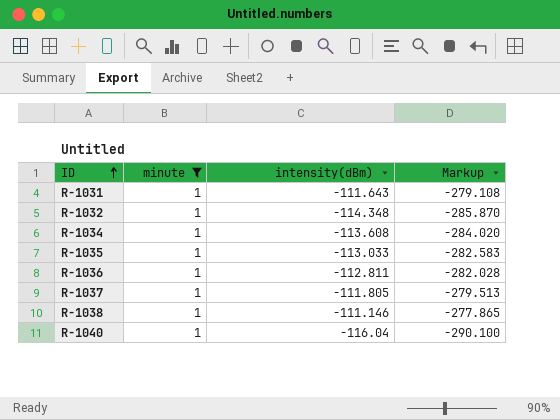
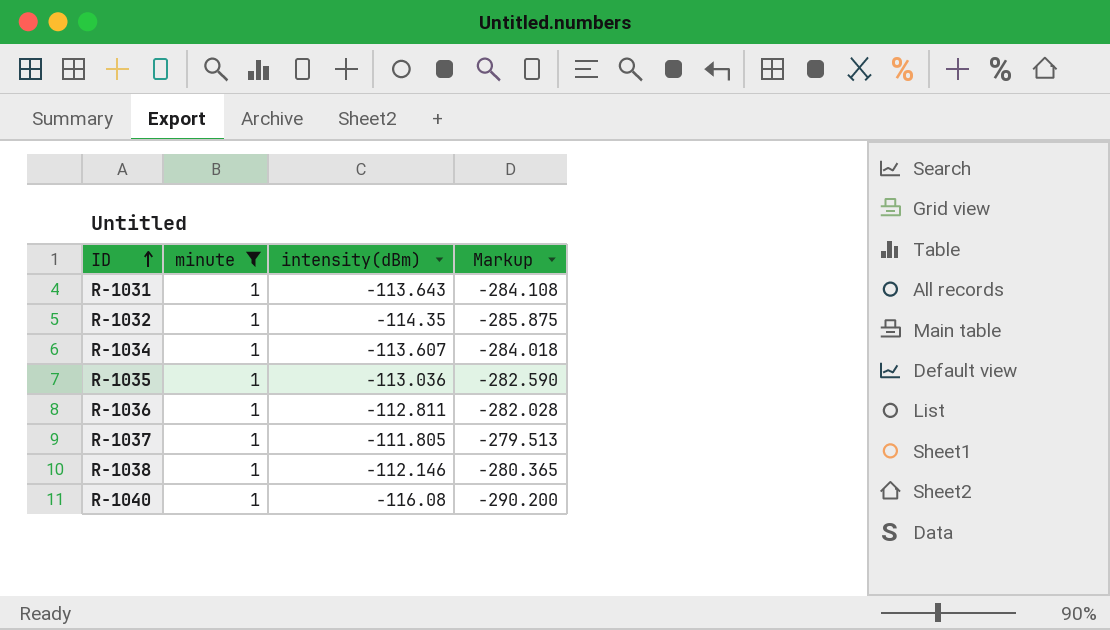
R-1031 | intensity(dBm): -111.643 -> -113.643
R-1031 | Markup: -279.108 -> -284.108
R-1032 | intensity(dBm): -114.348 -> -114.35
R-1032 | Markup: -285.870 -> -285.875
R-1034 | intensity(dBm): -113.608 -> -113.607
R-1034 | Markup: -284.020 -> -284.018
R-1035 | intensity(dBm): -113.033 -> -113.036
R-1035 | Markup: -282.583 -> -282.590
R-1038 | intensity(dBm): -111.146 -> -112.146
R-1038 | Markup: -277.865 -> -280.365
R-1040 | intensity(dBm): -116.04 -> -116.08
R-1040 | Markup: -290.100 -> -290.200

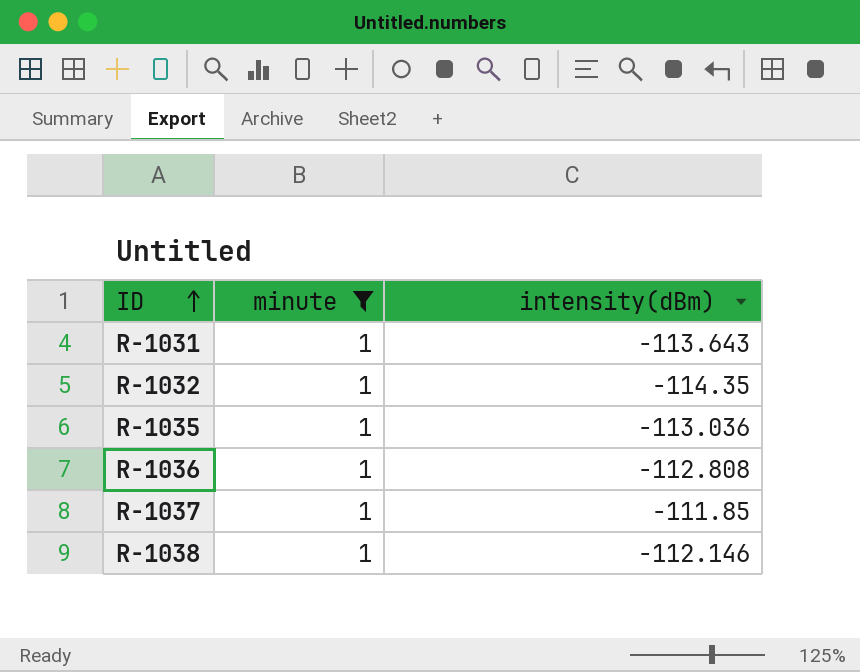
column Markup | formula: [intensity(dBm)] * 2.5 -> none
row R-1034: 1 | -113.607 | -284.018 -> none
row R-1040: 1 | -116.08 | -290.200 -> none
R-1036 | intensity(dBm): -112.811 -> -112.808
R-1037 | intensity(dBm): -111.805 -> -111.85

